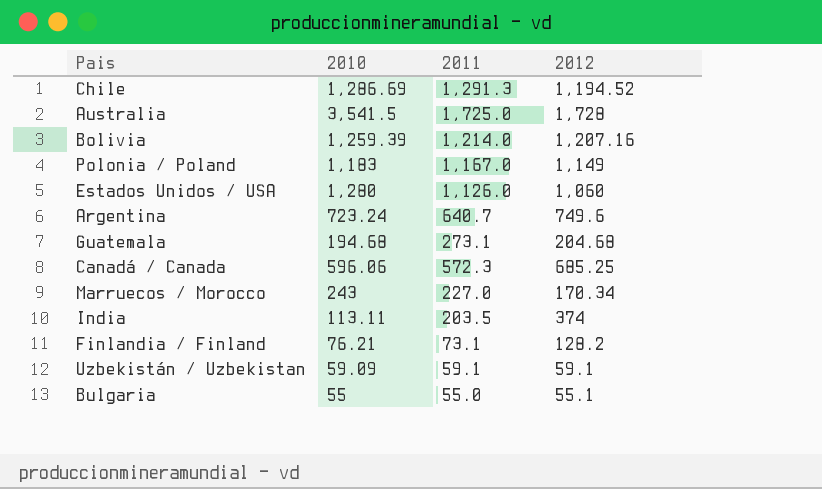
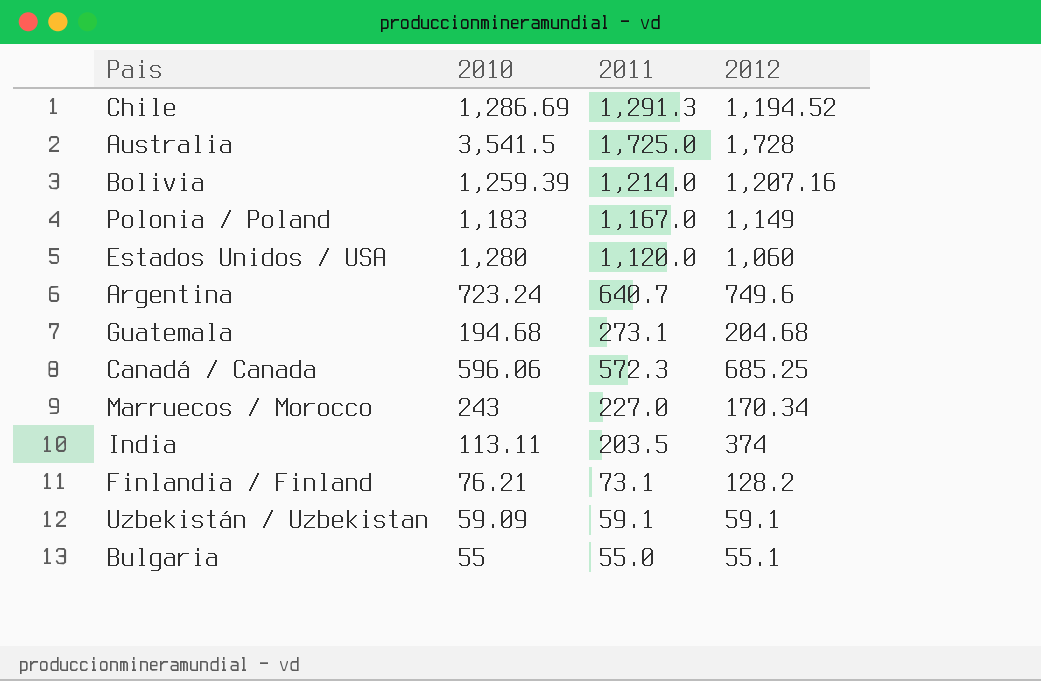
Estados Unidos / USA | 2011: 1,126.0 -> 1,120.0

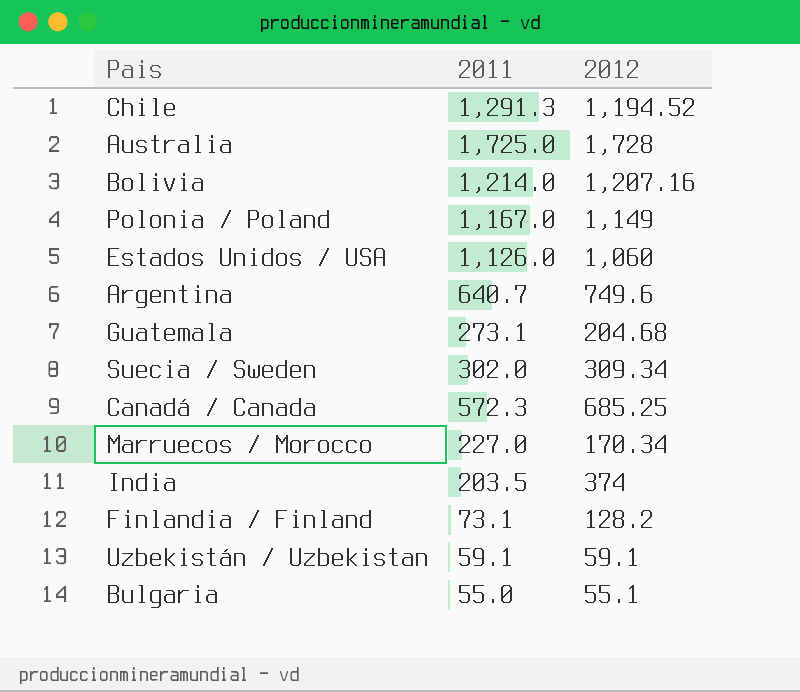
column 2010 | position: 2 -> none
Estados Unidos / USA | 2011: 1,120.0 -> 1,126.0
row Suecia / Sweden: none -> 302.0 | 309.34

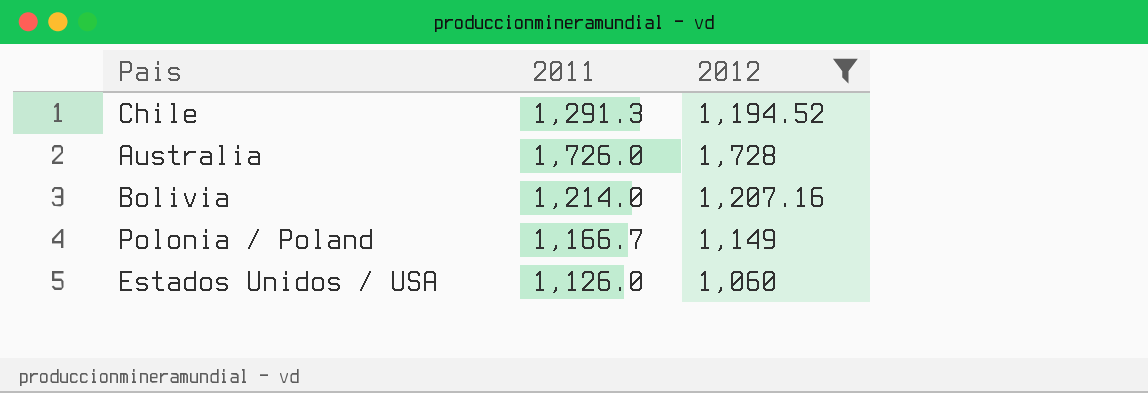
filter: none -> 2012 >= 1,060
Australia | 2011: 1,725.0 -> 1,726.0
Polonia / Poland | 2011: 1,167.0 -> 1,166.7

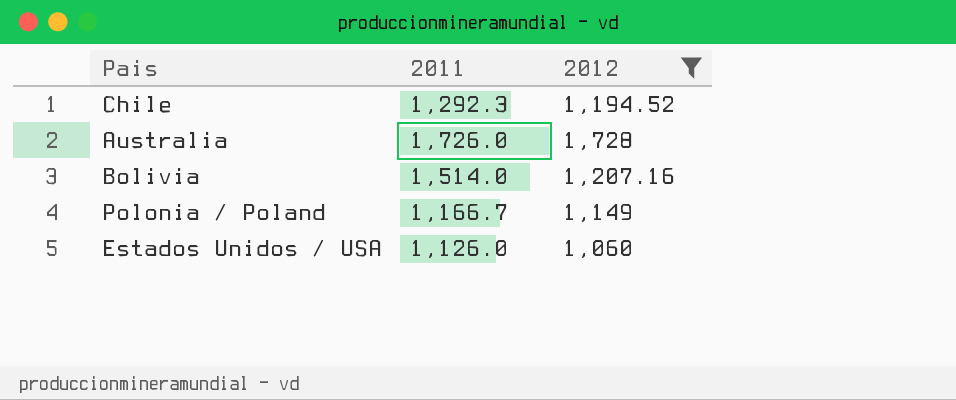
Chile | 2011: 1,291.3 -> 1,292.3
Bolivia | 2011: 1,214.0 -> 1,514.0

